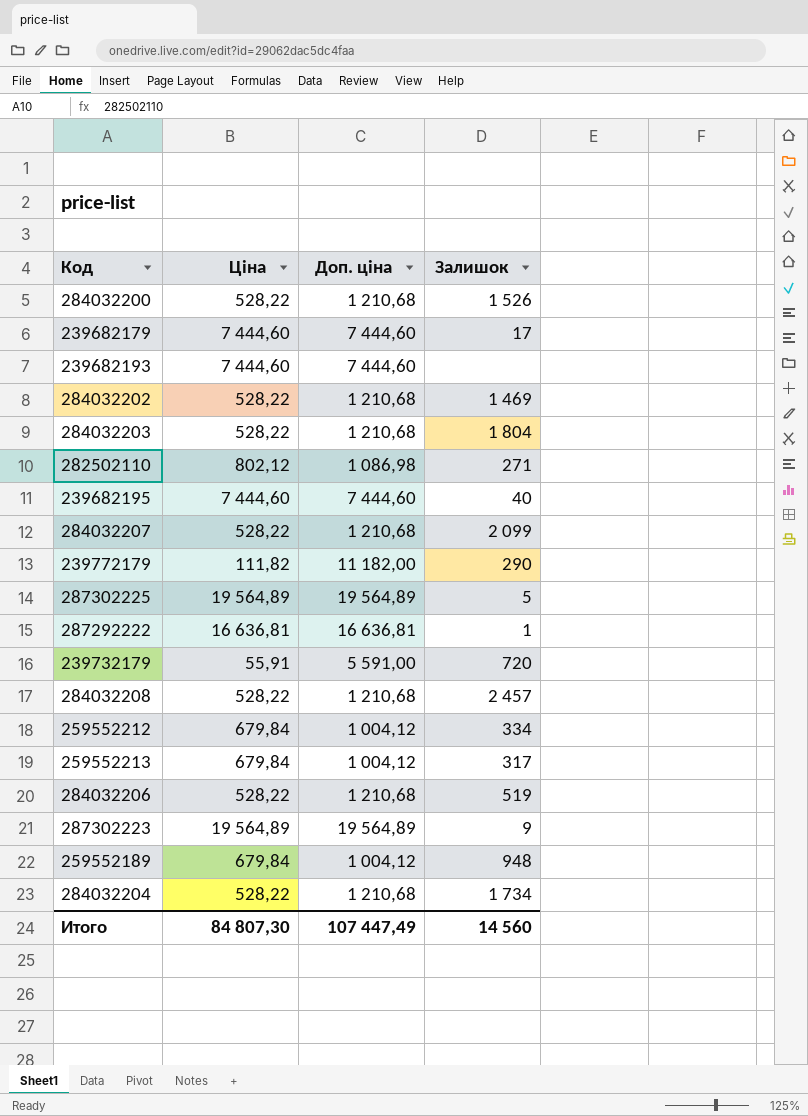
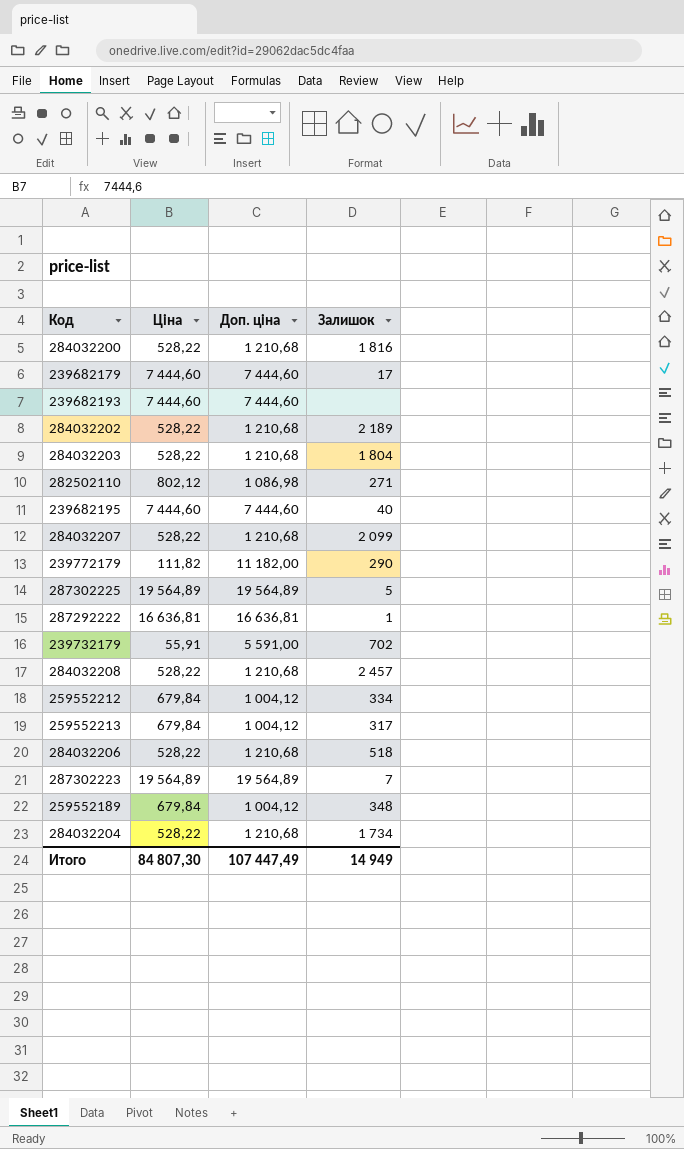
284032200 | Залишок: 1 526 -> 1 816
284032202 | Залишок: 1 469 -> 2 189
239732179 | Залишок: 720 -> 702
284032206 | Залишок: 519 -> 518
287302223 | Залишок: 9 -> 7
259552189 | Залишок: 948 -> 348
Итого | Залишок: 14 560 -> 14 949

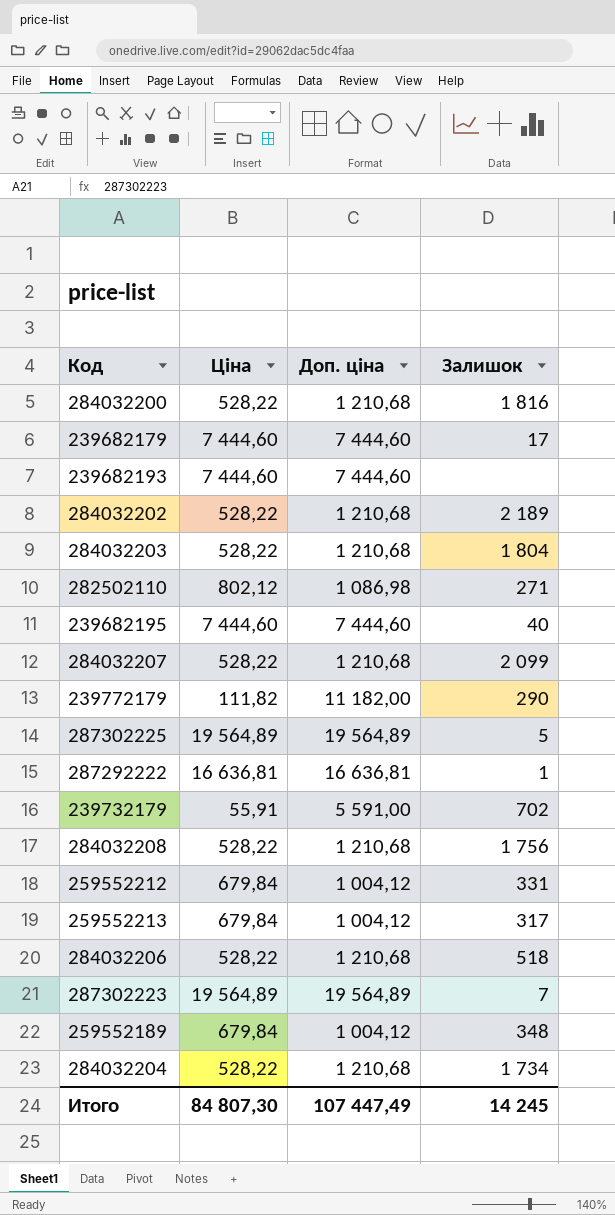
284032208 | Залишок: 2 457 -> 1 756
259552212 | Залишок: 334 -> 331
Итого | Залишок: 14 949 -> 14 245

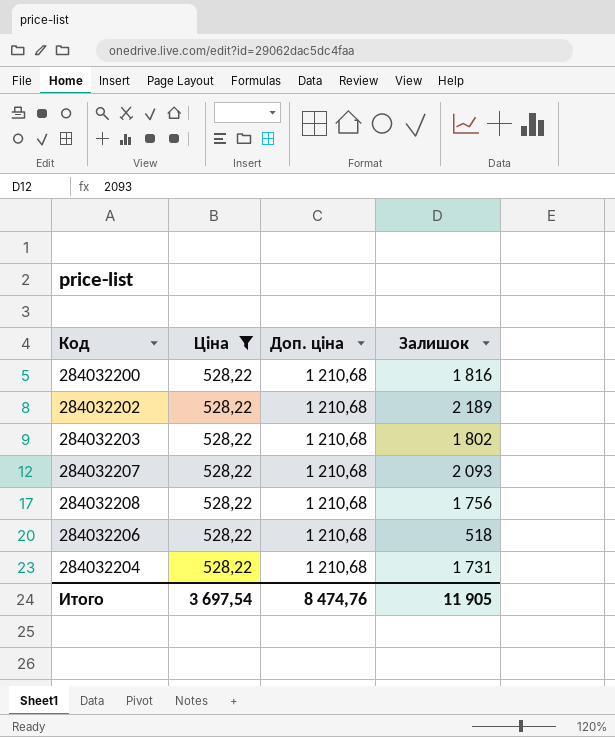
filter: none -> Ціна = 528,22
284032203 | Залишок: 1 804 -> 1 802
284032207 | Залишок: 2 099 -> 2 093
284032204 | Залишок: 1 734 -> 1 731
Итого | Ціна: 84 807,30 -> 3 697,54
Итого | Доп. ціна: 107 447,49 -> 8 474,76
Итого | Залишок: 14 245 -> 11 905

